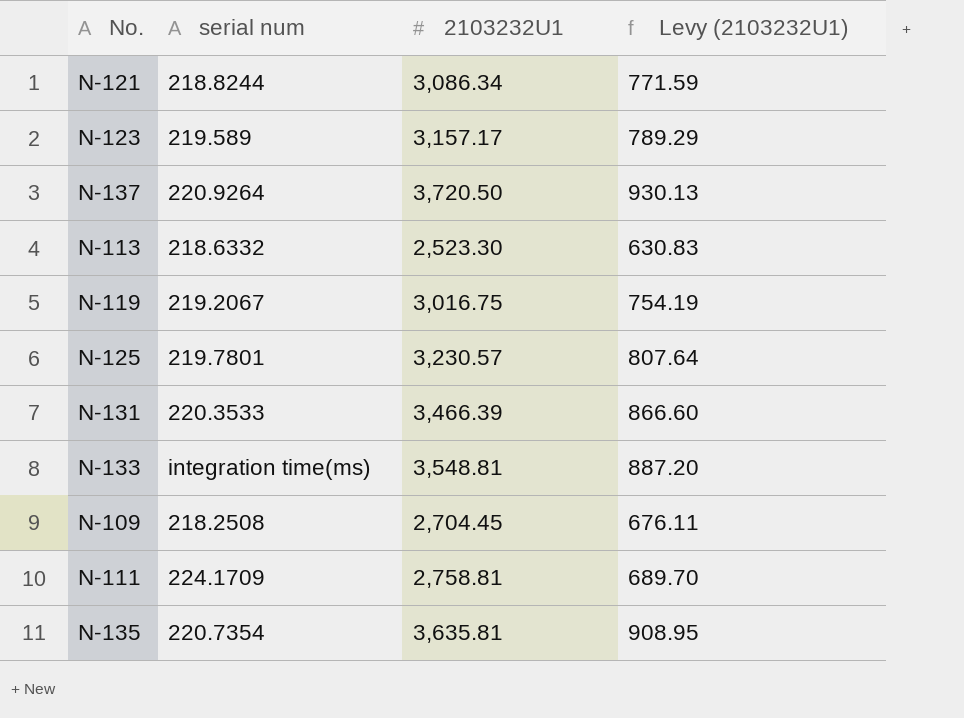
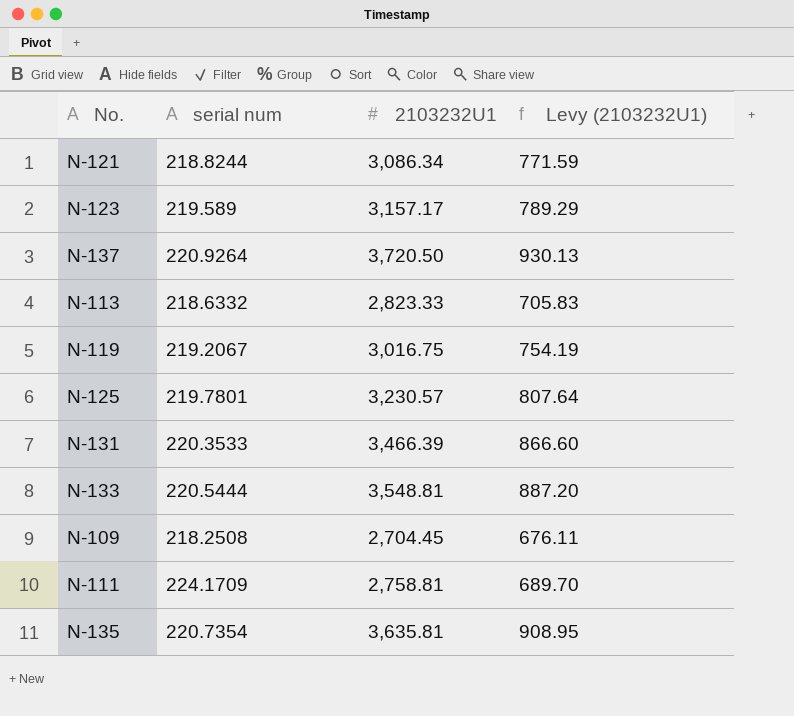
N-113 | 2103232U1: 2,523.30 -> 2,823.33
N-113 | Levy (2103232U1): 630.83 -> 705.83
N-133 | serial num: integration time(ms) -> 220.5444

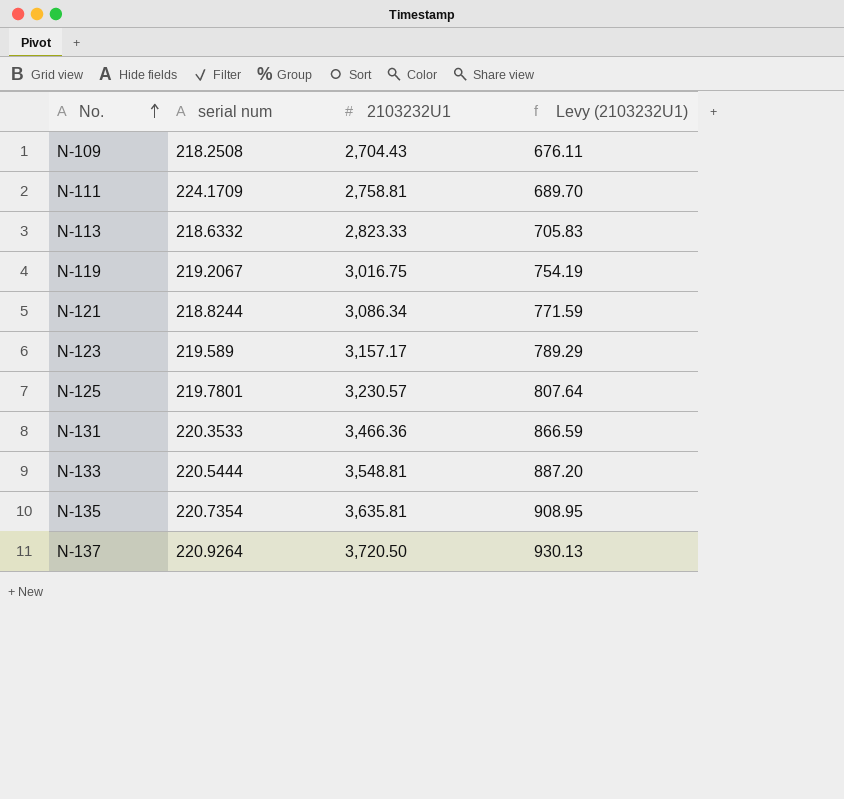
row order: none -> No. ascending
N-109 | 2103232U1: 2,704.45 -> 2,704.43
N-131 | 2103232U1: 3,466.39 -> 3,466.36
N-131 | Levy (2103232U1): 866.60 -> 866.59

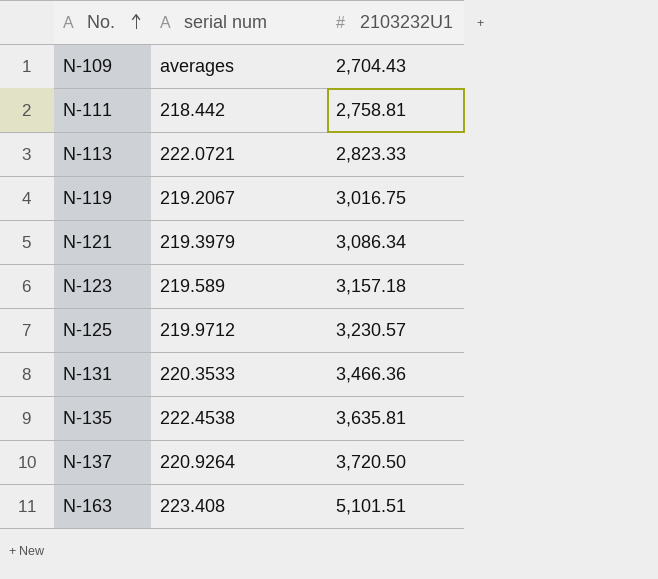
column Levy (2103232U1) | formula: [2103232U1] * 0.25 -> none
row N-133: 220.5444 | 3,548.81 | 887.20 -> none
N-109 | serial num: 218.2508 -> averages
N-111 | serial num: 224.1709 -> 218.442
N-113 | serial num: 218.6332 -> 222.0721
N-121 | serial num: 218.8244 -> 219.3979
N-123 | 2103232U1: 3,157.17 -> 3,157.18
N-125 | serial num: 219.7801 -> 219.9712
N-135 | serial num: 220.7354 -> 222.4538
row N-163: none -> 223.408 | 5,101.51

